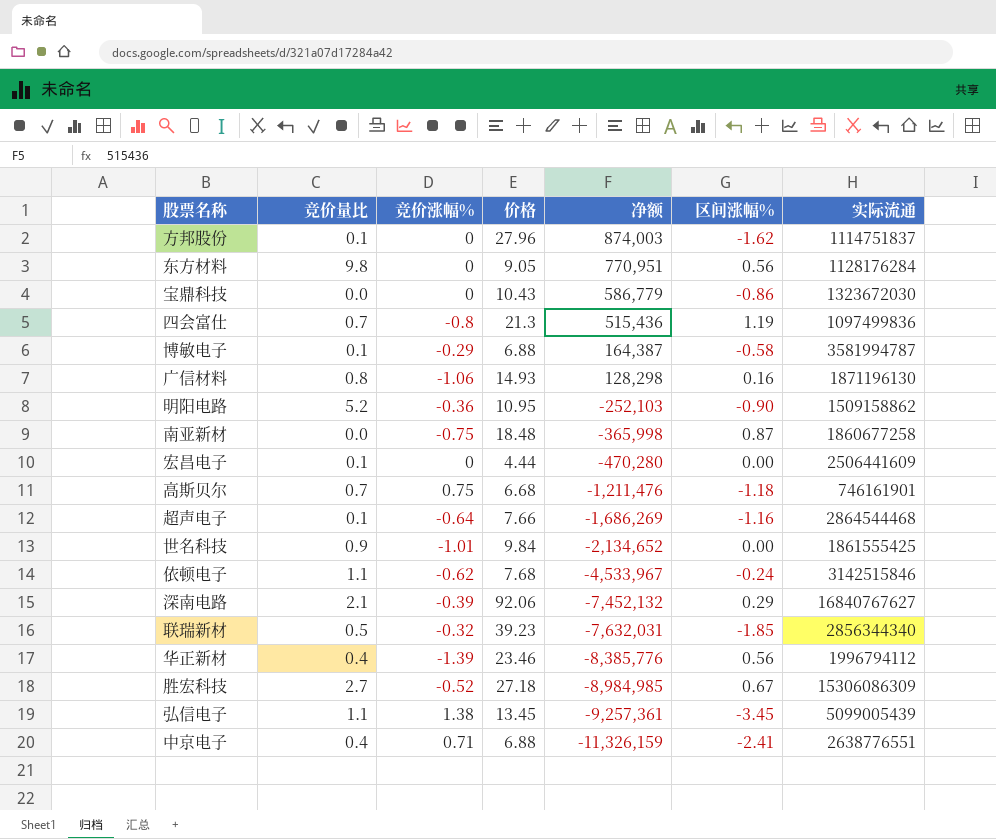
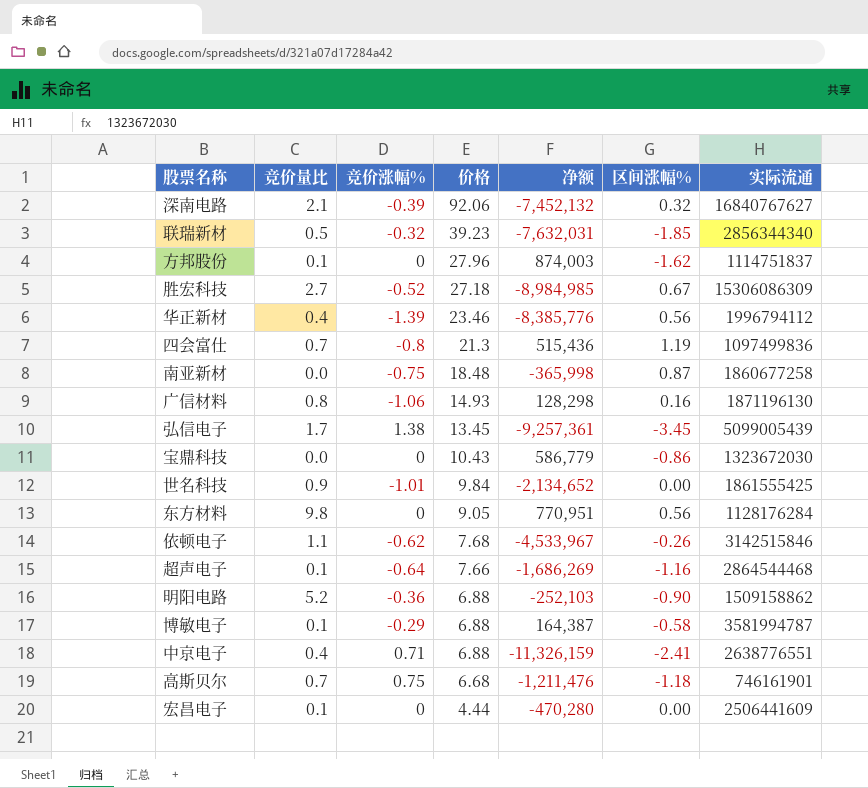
row order: 净额 descending -> 价格 descending
深南电路 | 区间涨幅%: 0.29 -> 0.32
弘信电子 | 竞价量比: 1.1 -> 1.7
依顿电子 | 区间涨幅%: -0.24 -> -0.26
明阳电路 | 价格: 10.95 -> 6.88

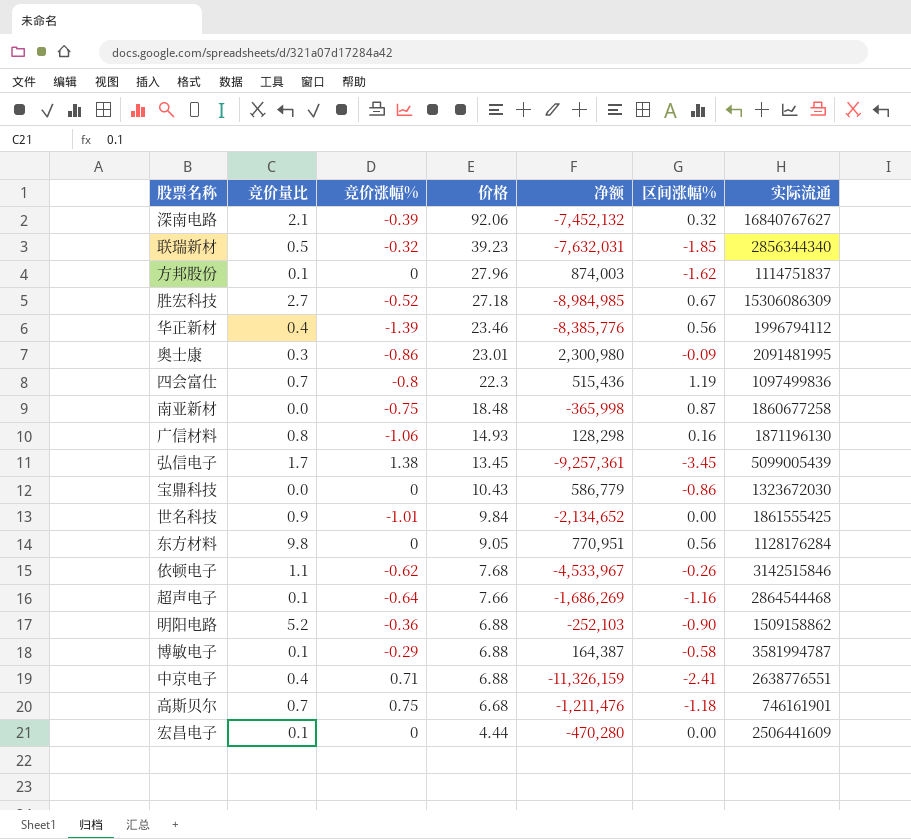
row 奥士康: none -> 0.3 | -0.86 | 23.01 | 2,300,980 | -0.09 | 2091481995
四会富仕 | 价格: 21.3 -> 22.3

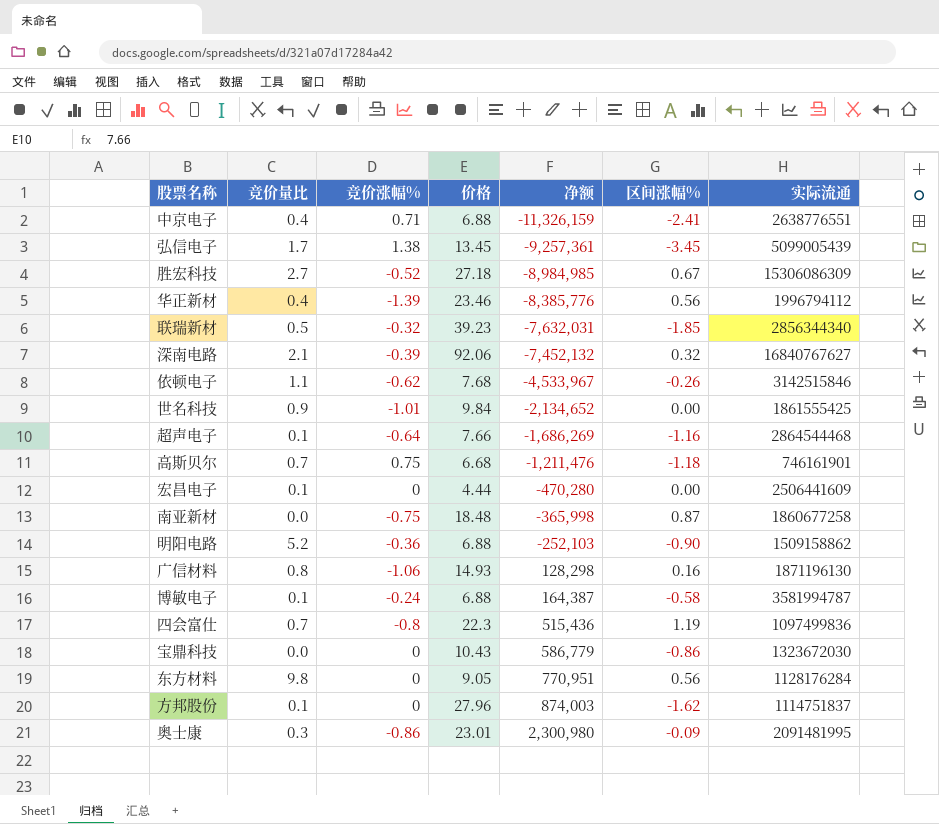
row order: 价格 descending -> 净额 ascending
博敏电子 | 竞价涨幅%: -0.29 -> -0.24

